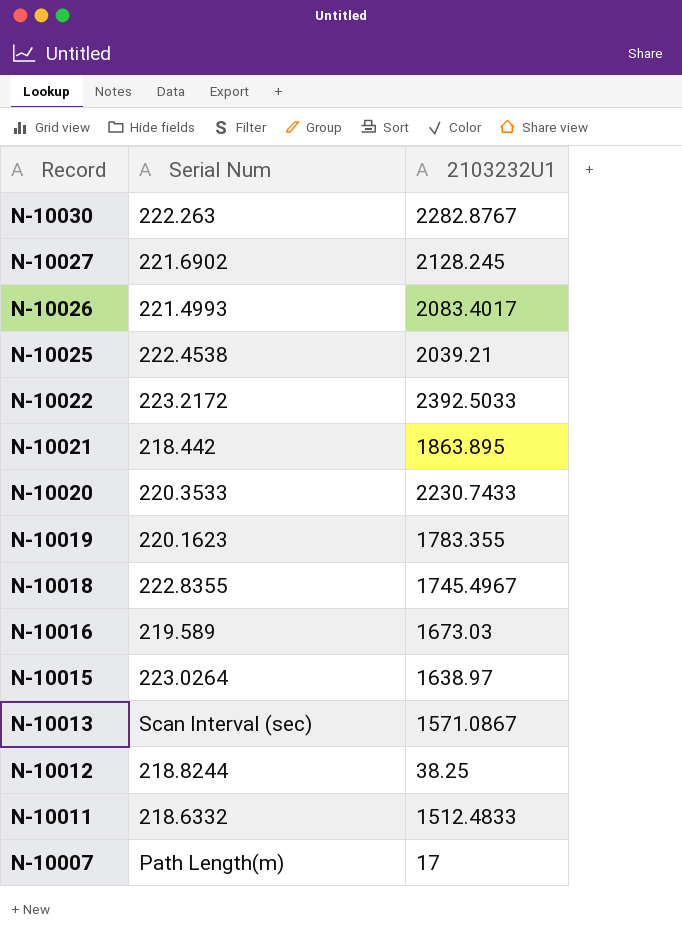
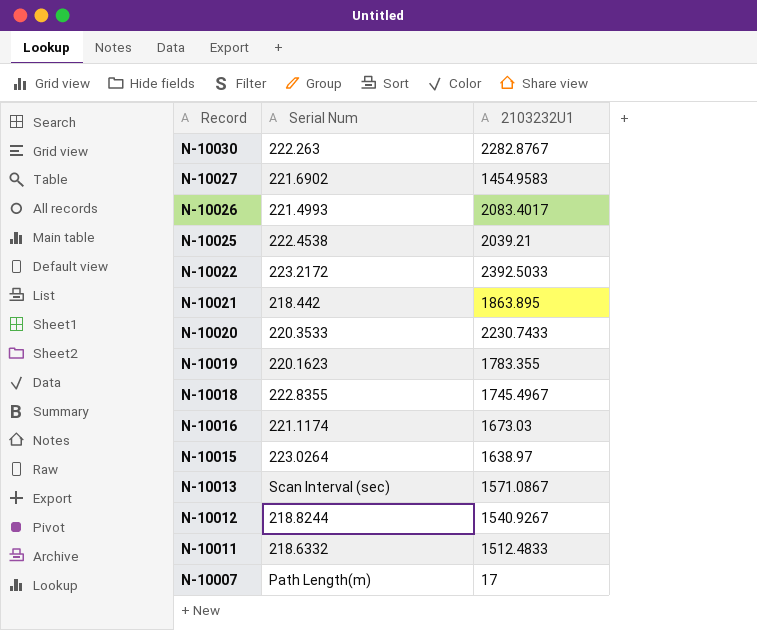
N-10027 | 2103232U1: 2128.245 -> 1454.9583
N-10016 | Serial Num: 219.589 -> 221.1174
N-10012 | 2103232U1: 38.25 -> 1540.9267

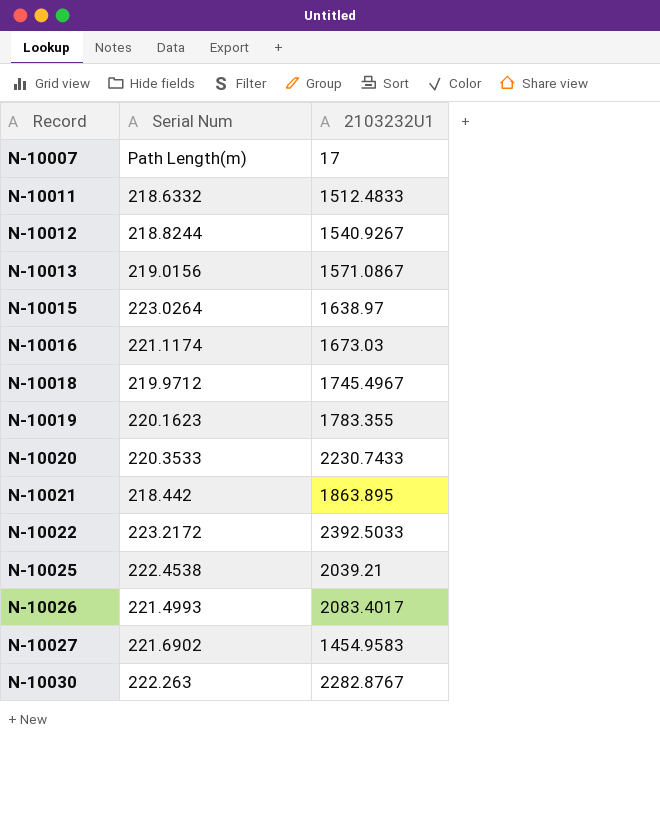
row order: Record descending -> Record ascending
N-10013 | Serial Num: Scan Interval (sec) -> 219.0156
N-10018 | Serial Num: 222.8355 -> 219.9712

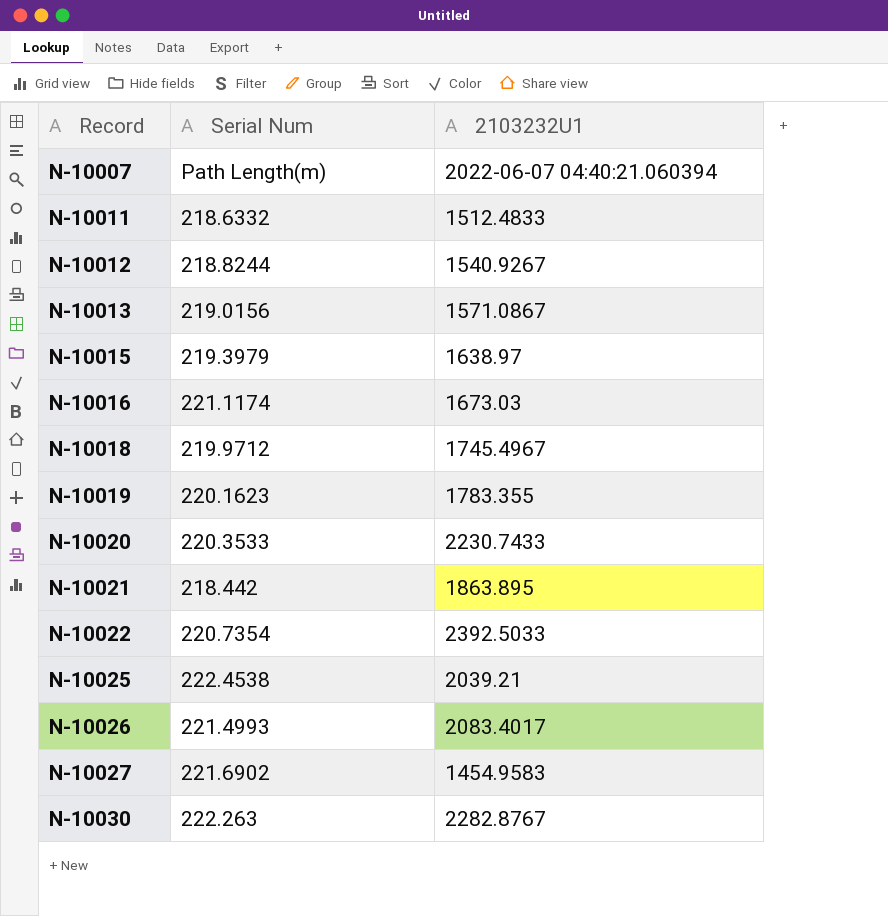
N-10007 | 2103232U1: 17 -> 2022-06-07 04:40:21.060394
N-10015 | Serial Num: 223.0264 -> 219.3979
N-10022 | Serial Num: 223.2172 -> 220.7354

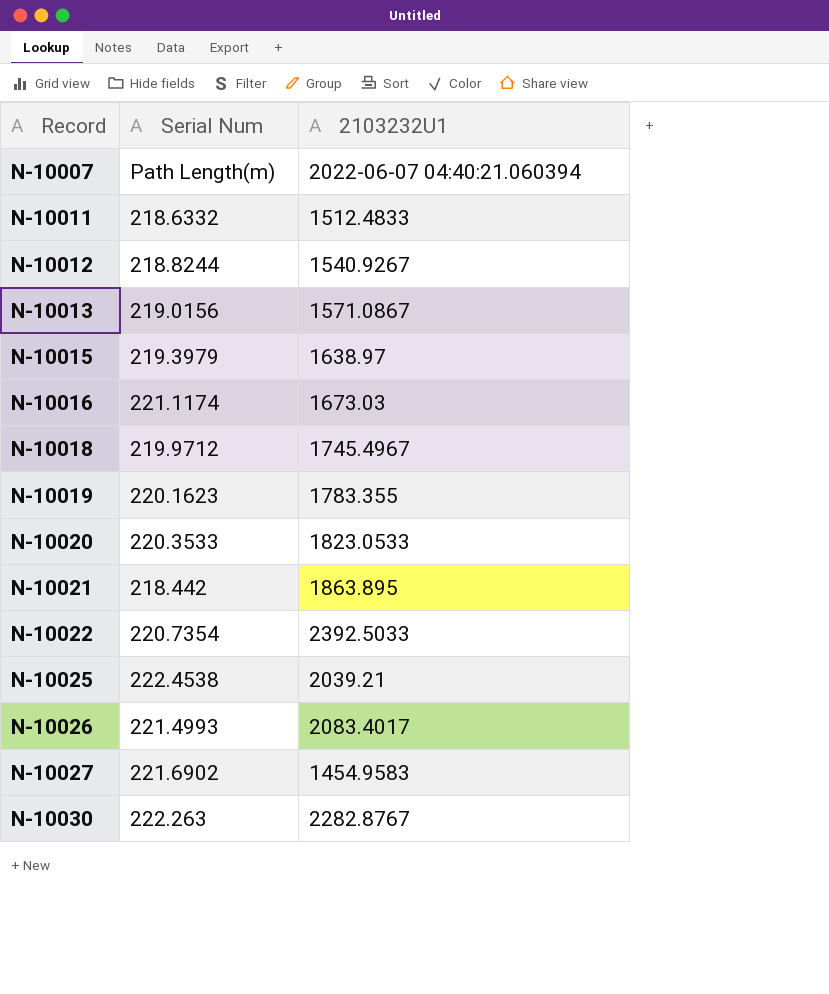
N-10020 | 2103232U1: 2230.7433 -> 1823.0533

